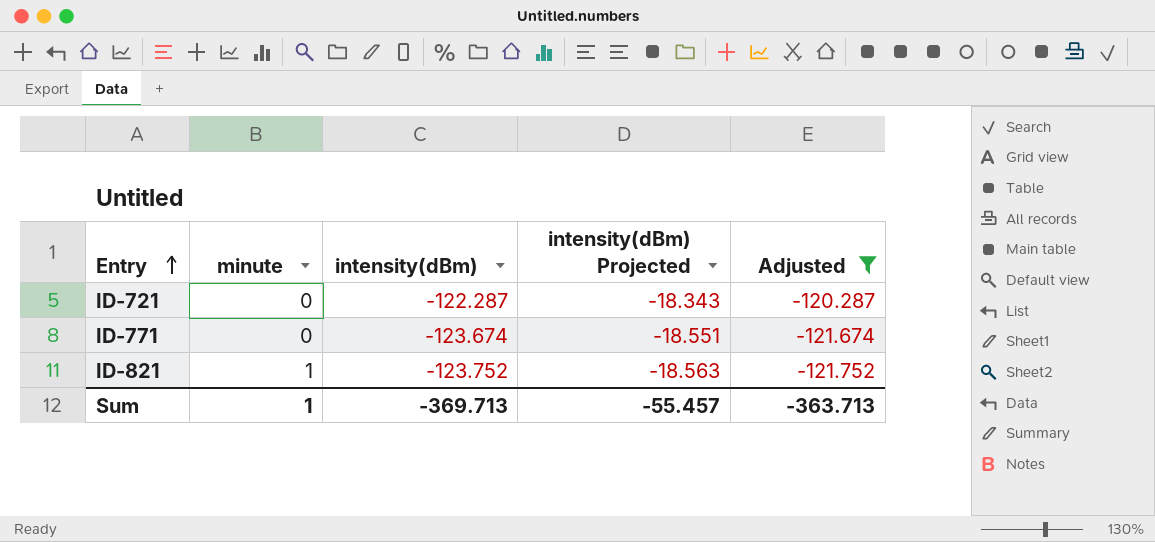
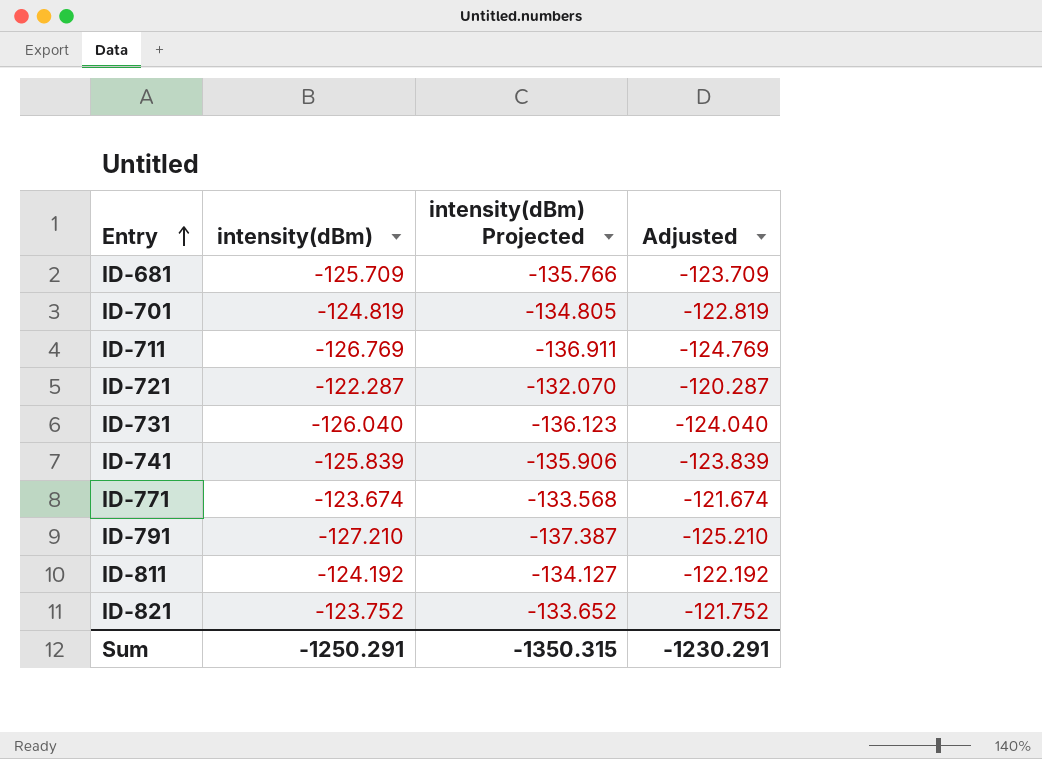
filter: Adjusted >= -121.752 -> none
column minute | position: 2 -> none
column intensity(dBm) Projected | formula: [intensity(dBm)] * 0.15 -> [intensity(dBm)] * 1.08
Sum | intensity(dBm): -369.713 -> -1250.291
Sum | intensity(dBm) Projected: -55.457 -> -1350.315
Sum | Adjusted: -363.713 -> -1230.291

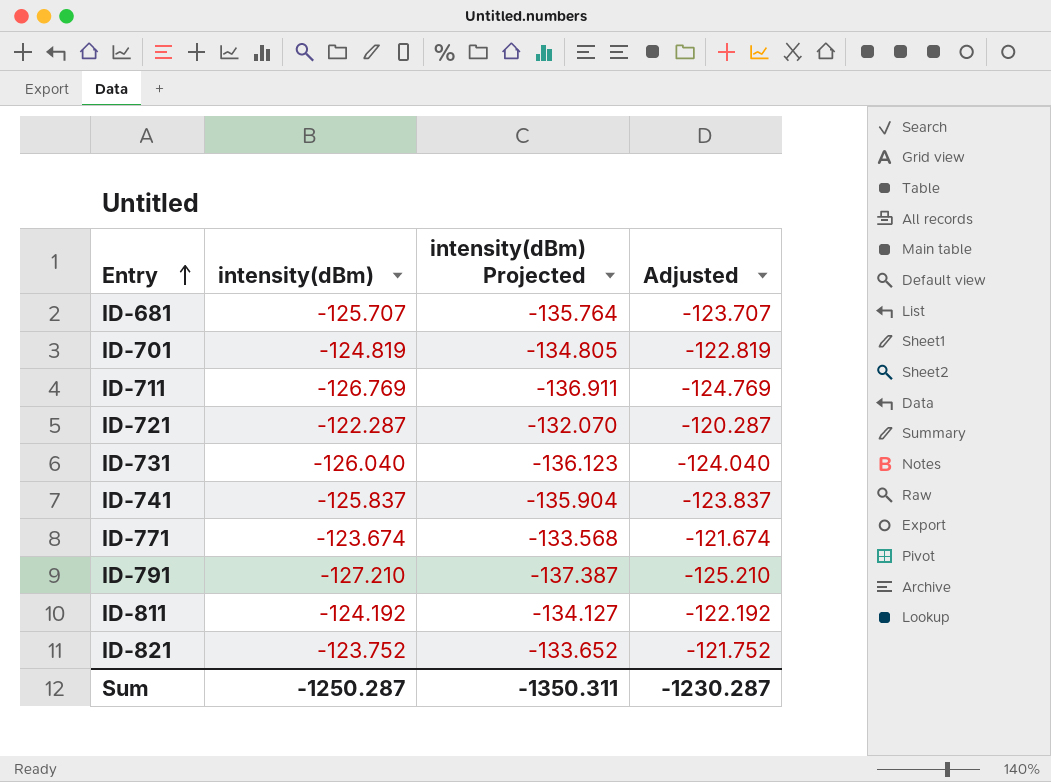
ID-681 | intensity(dBm): -125.709 -> -125.707
ID-681 | intensity(dBm) Projected: -135.766 -> -135.764
ID-681 | Adjusted: -123.709 -> -123.707
ID-741 | intensity(dBm): -125.839 -> -125.837
ID-741 | intensity(dBm) Projected: -135.906 -> -135.904
ID-741 | Adjusted: -123.839 -> -123.837
Sum | intensity(dBm): -1250.291 -> -1250.287
Sum | intensity(dBm) Projected: -1350.315 -> -1350.311
Sum | Adjusted: -1230.291 -> -1230.287

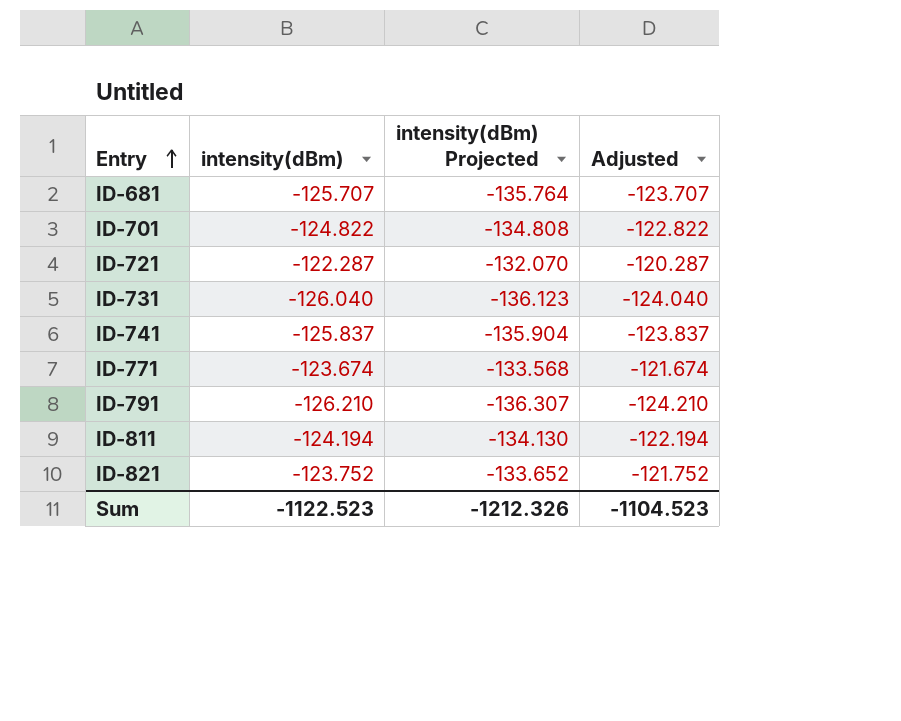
row ID-711: -126.769 | -136.911 | -124.769 -> none
ID-701 | intensity(dBm): -124.819 -> -124.822
ID-701 | intensity(dBm) Projected: -134.805 -> -134.808
ID-701 | Adjusted: -122.819 -> -122.822
ID-791 | intensity(dBm): -127.210 -> -126.210
ID-791 | intensity(dBm) Projected: -137.387 -> -136.307
ID-791 | Adjusted: -125.210 -> -124.210
ID-811 | intensity(dBm): -124.192 -> -124.194
ID-811 | intensity(dBm) Projected: -134.127 -> -134.130
ID-811 | Adjusted: -122.192 -> -122.194
Sum | intensity(dBm): -1250.287 -> -1122.523
Sum | intensity(dBm) Projected: -1350.311 -> -1212.326
Sum | Adjusted: -1230.287 -> -1104.523

